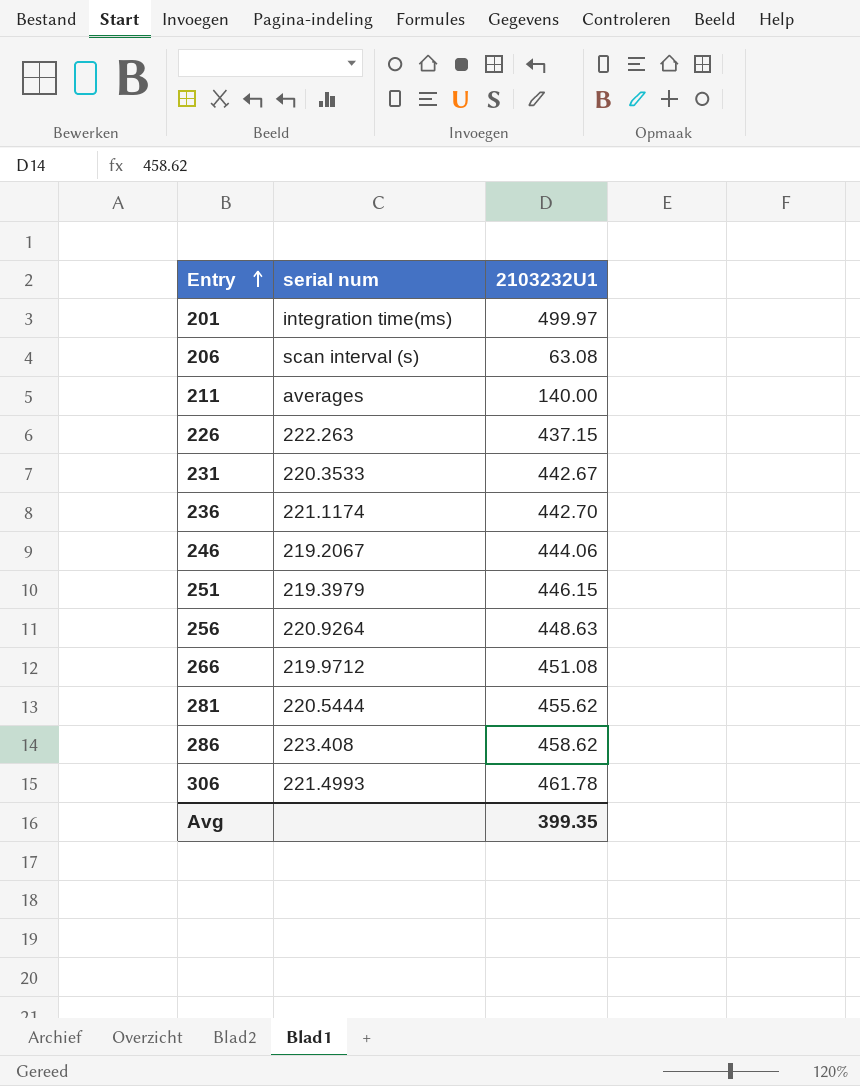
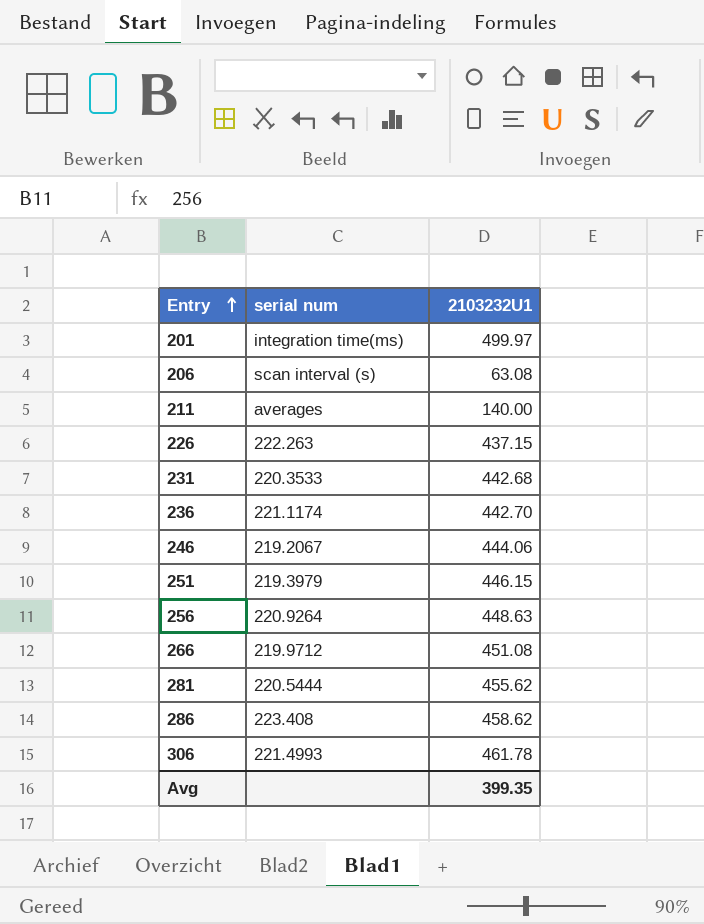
231 | 2103232U1: 442.67 -> 442.68

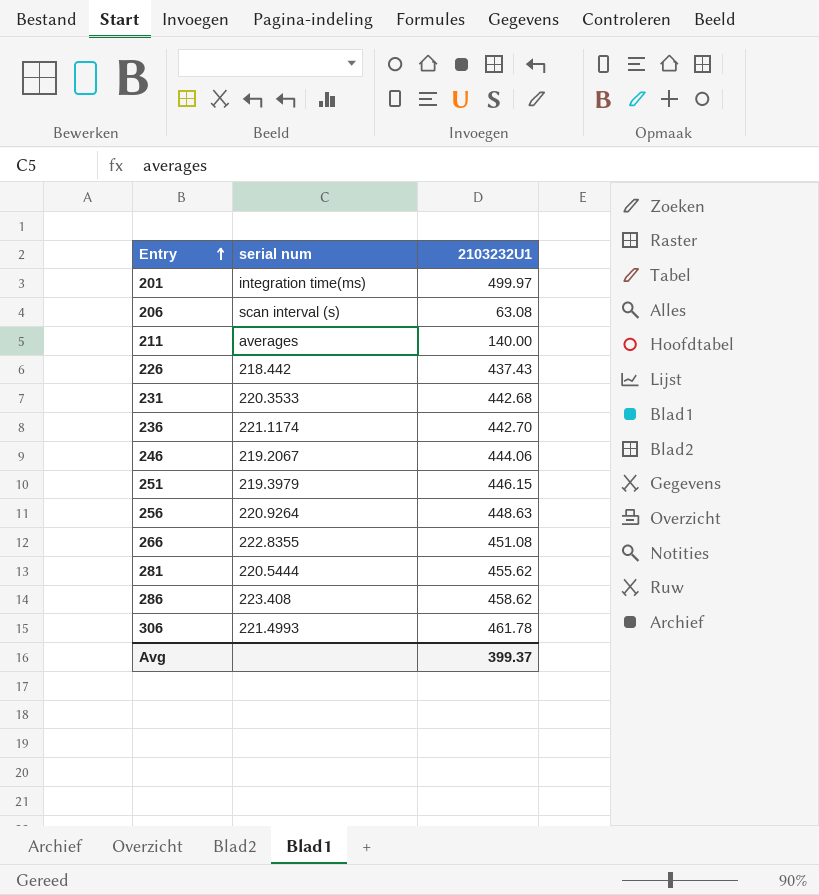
226 | serial num: 222.263 -> 218.442
226 | 2103232U1: 437.15 -> 437.43
266 | serial num: 219.9712 -> 222.8355
Avg | 2103232U1: 399.35 -> 399.37

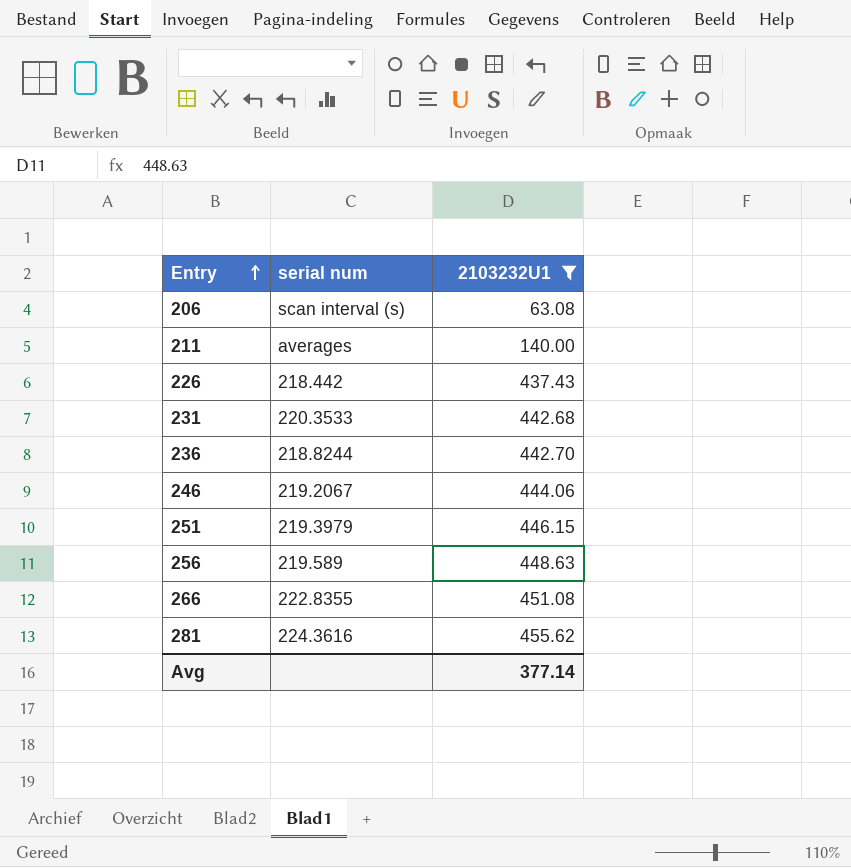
filter: none -> 2103232U1 <= 455.62
236 | serial num: 221.1174 -> 218.8244
256 | serial num: 220.9264 -> 219.589
281 | serial num: 220.5444 -> 224.3616
Avg | 2103232U1: 399.37 -> 377.14

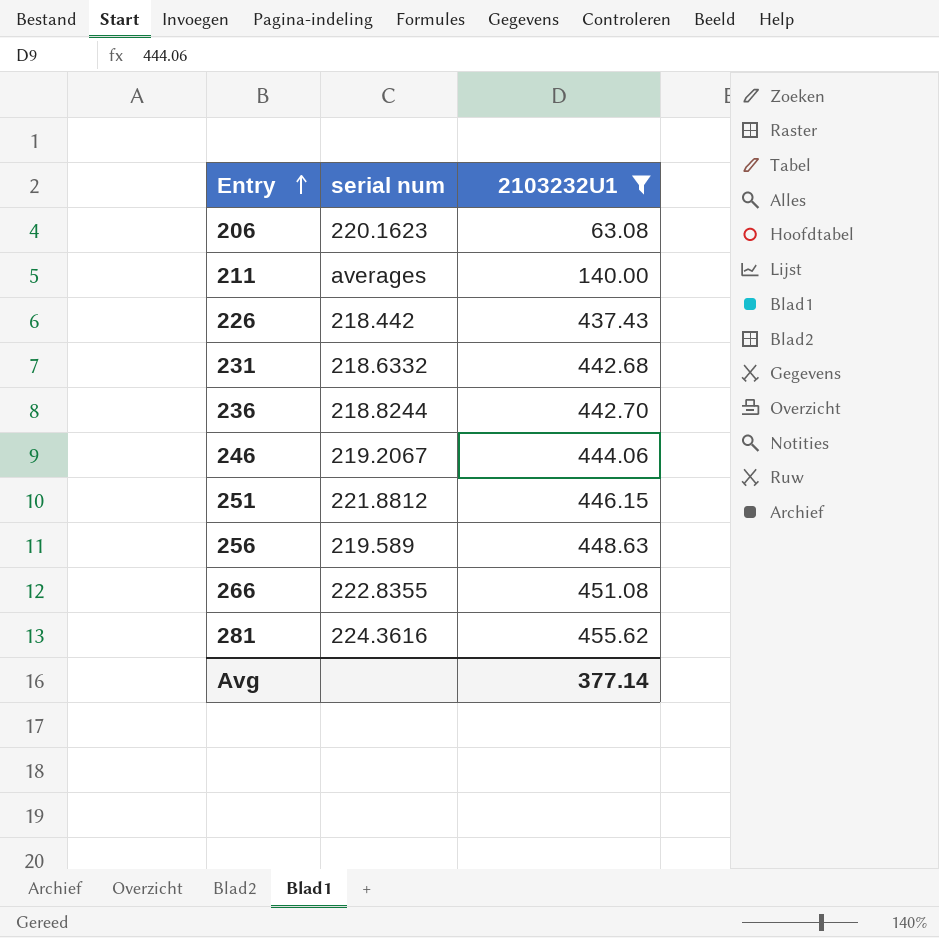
206 | serial num: scan interval (s) -> 220.1623
231 | serial num: 220.3533 -> 218.6332
251 | serial num: 219.3979 -> 221.8812

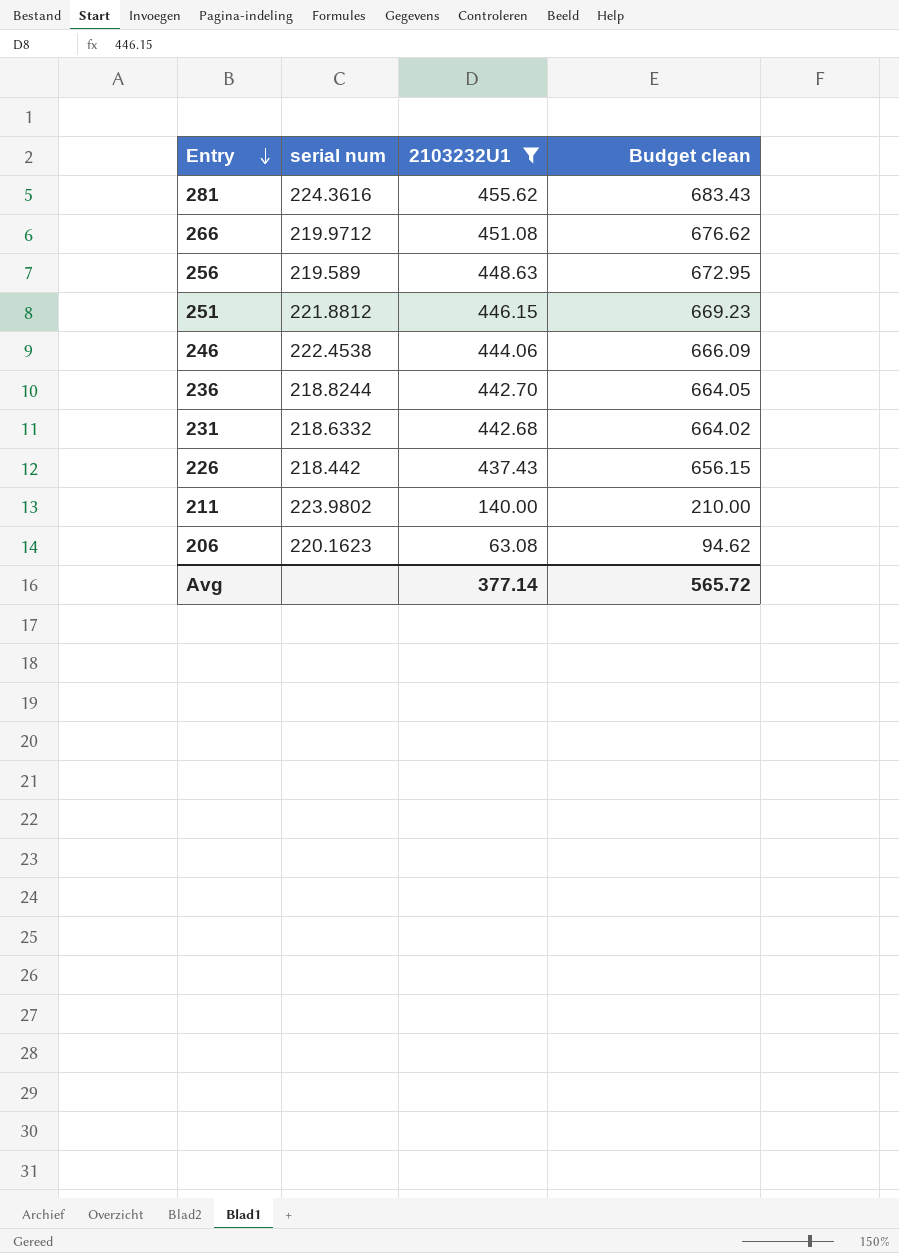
row order: Entry ascending -> Entry descending
column Budget clean | formula: none -> [2103232U1] * 1.5
266 | serial num: 222.8355 -> 219.9712
246 | serial num: 219.2067 -> 222.4538
211 | serial num: averages -> 223.9802

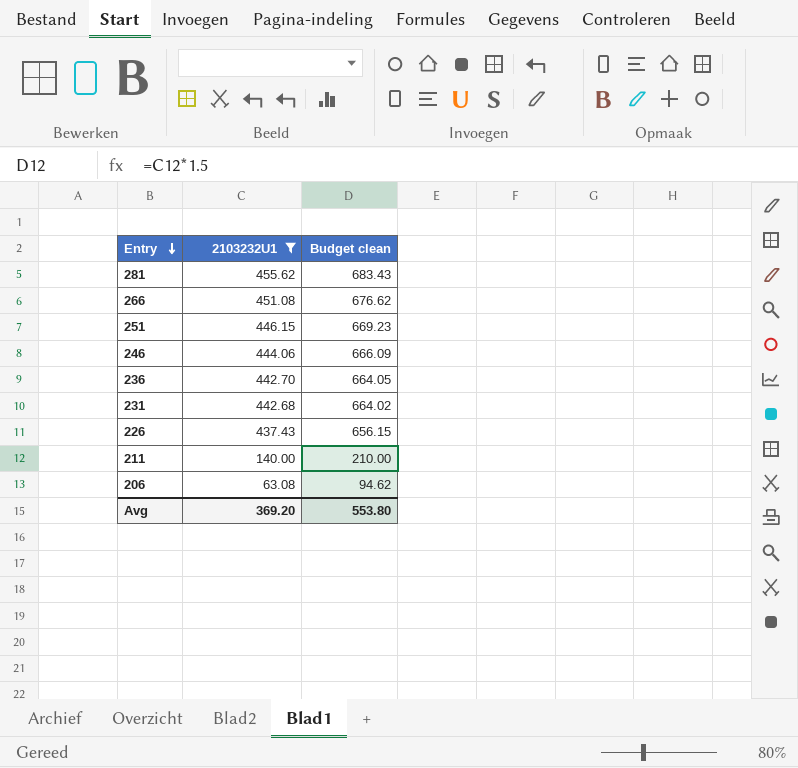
column serial num | position: 2 -> none
row 256: 219.589 | 448.63 | 672.95 -> none
Avg | 2103232U1: 377.14 -> 369.20
Avg | Budget clean: 565.72 -> 553.80

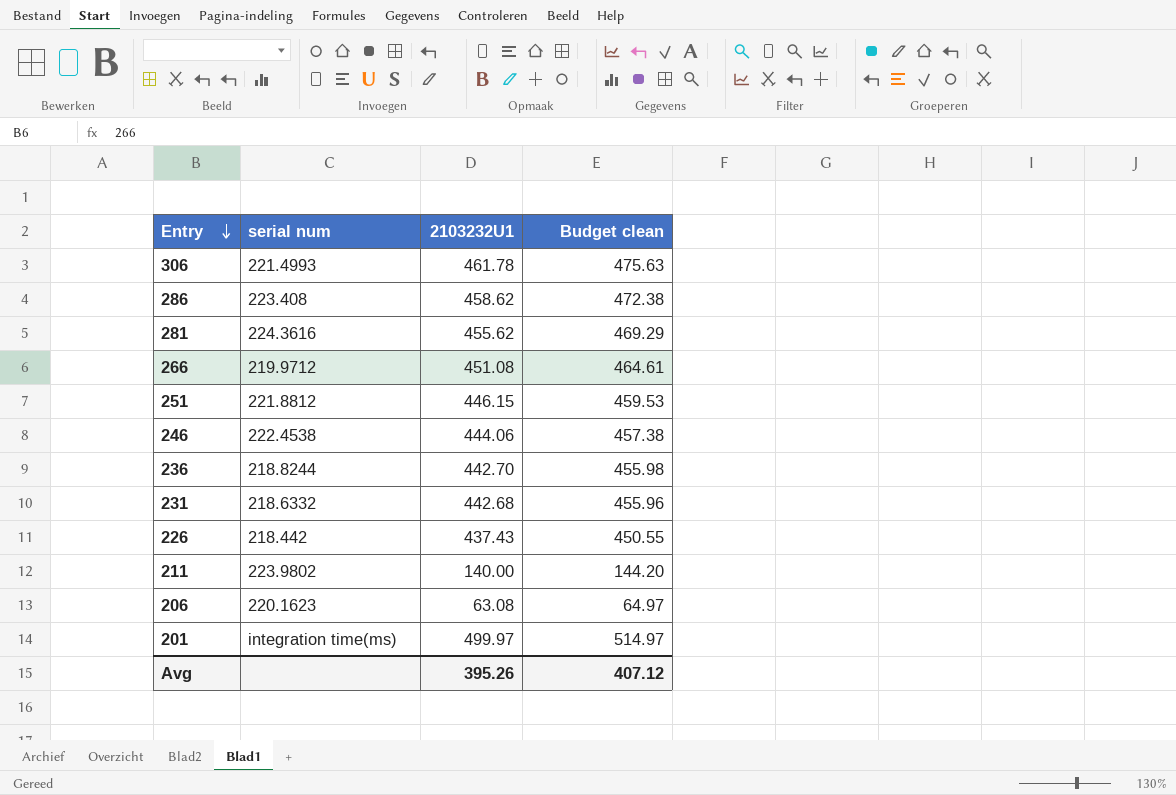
filter: 2103232U1 <= 455.62 -> none
column serial num | position: none -> 2
column Budget clean | formula: [2103232U1] * 1.5 -> [2103232U1] * 1.03
Avg | 2103232U1: 369.20 -> 395.26
Avg | Budget clean: 553.80 -> 407.12

